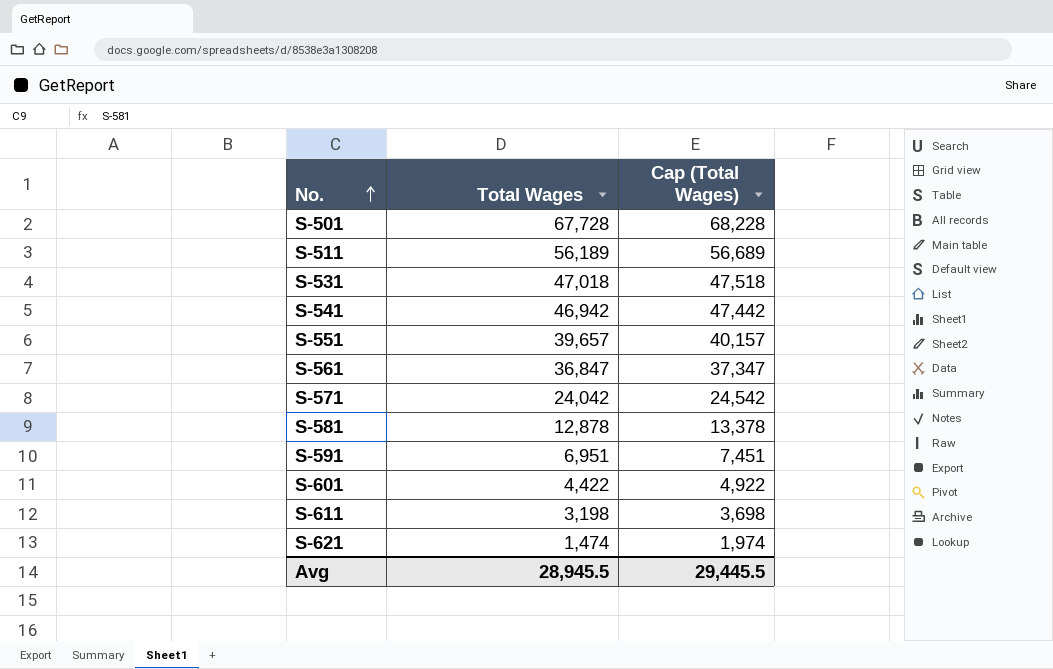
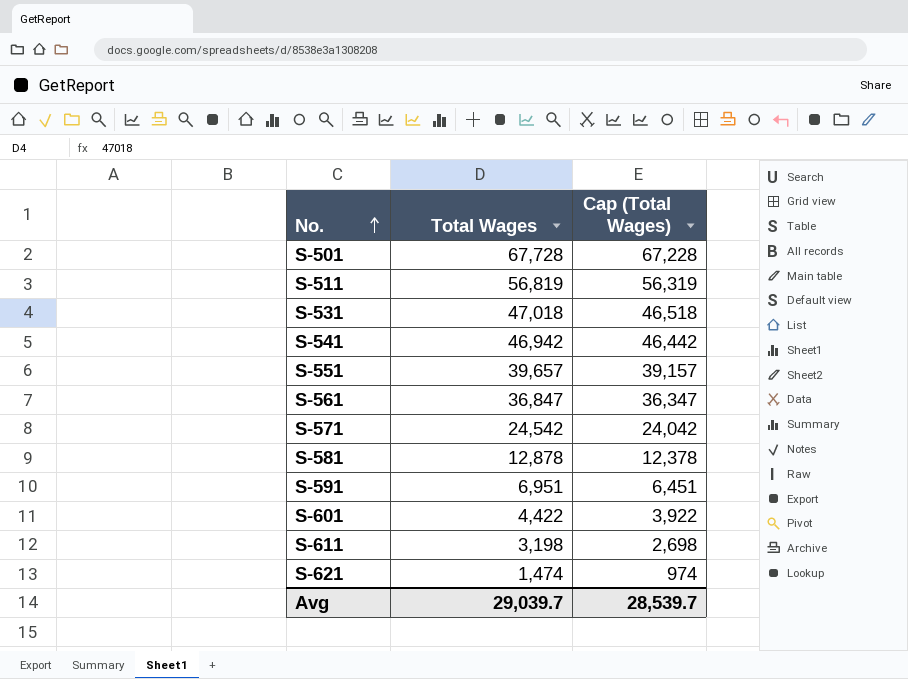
column Cap (Total Wages) | formula: [Total Wages] + 500 -> [Total Wages] - 500
S-511 | Total Wages: 56,189 -> 56,819
S-571 | Total Wages: 24,042 -> 24,542
Avg | Total Wages: 28,945.5 -> 29,039.7
Avg | Cap (Total Wages): 29,445.5 -> 28,539.7

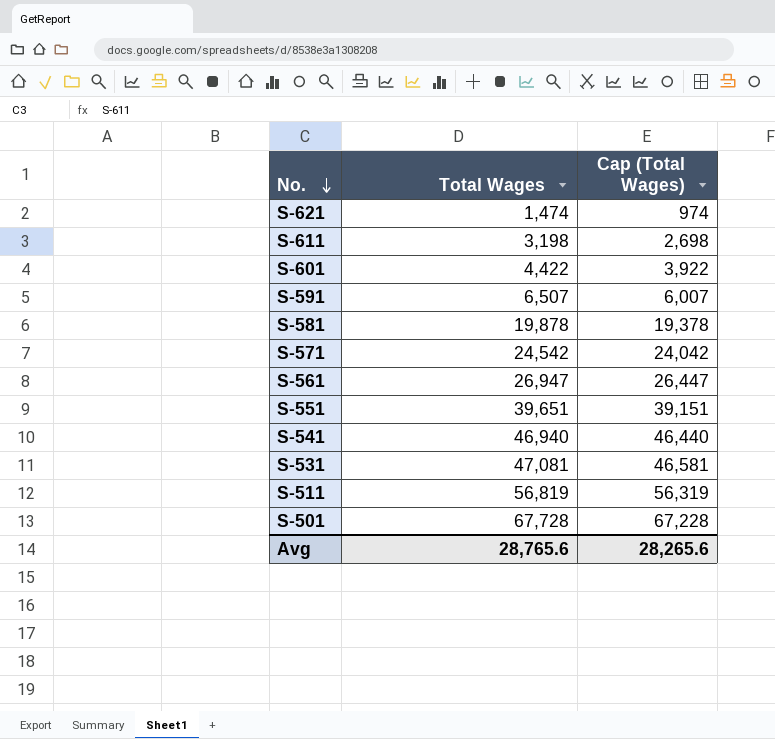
row order: No. ascending -> No. descending
S-591 | Total Wages: 6,951 -> 6,507
S-591 | Cap (Total Wages): 6,451 -> 6,007
S-581 | Total Wages: 12,878 -> 19,878
S-581 | Cap (Total Wages): 12,378 -> 19,378
S-561 | Total Wages: 36,847 -> 26,947
S-561 | Cap (Total Wages): 36,347 -> 26,447
S-551 | Total Wages: 39,657 -> 39,651
S-551 | Cap (Total Wages): 39,157 -> 39,151
S-541 | Total Wages: 46,942 -> 46,940
S-541 | Cap (Total Wages): 46,442 -> 46,440
S-531 | Total Wages: 47,018 -> 47,081
S-531 | Cap (Total Wages): 46,518 -> 46,581
Avg | Total Wages: 29,039.7 -> 28,765.6
Avg | Cap (Total Wages): 28,539.7 -> 28,265.6

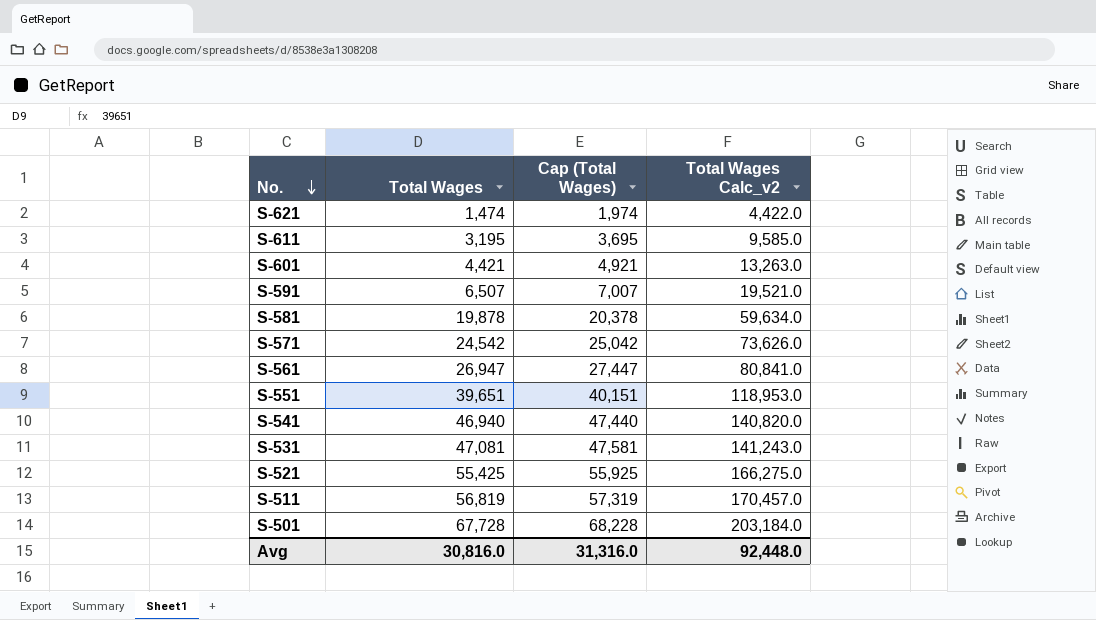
column Cap (Total Wages) | formula: [Total Wages] - 500 -> [Total Wages] + 500
column Total Wages Calc_v2 | formula: none -> [Total Wages] * 3
S-611 | Total Wages: 3,198 -> 3,195
S-601 | Total Wages: 4,422 -> 4,421
row S-521: none -> 55,425 | 55,925 | 166,275.0
Avg | Total Wages: 28,765.6 -> 30,816.0
Avg | Cap (Total Wages): 28,265.6 -> 31,316.0

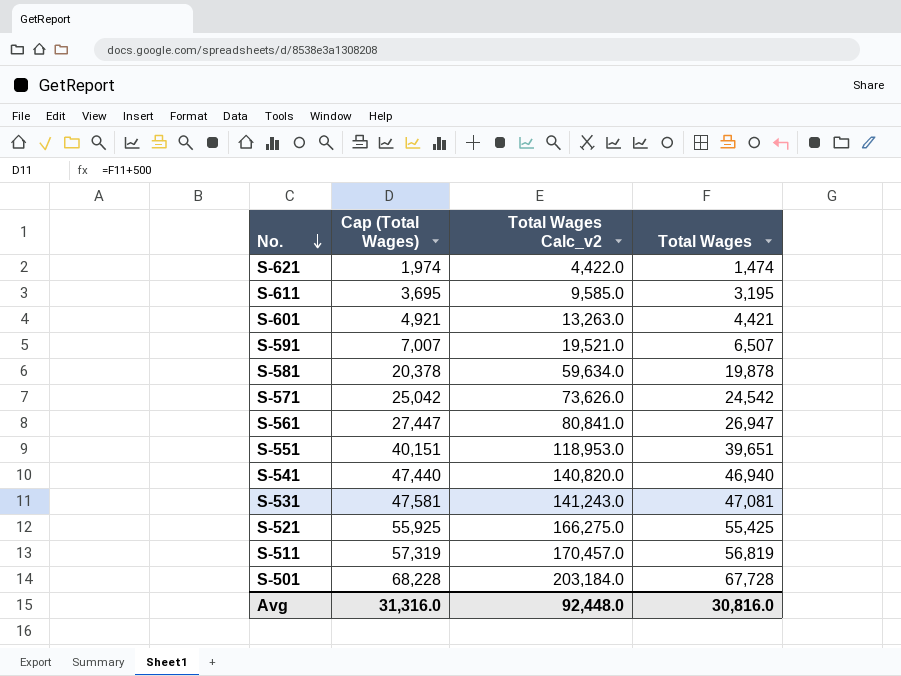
column Total Wages | position: 2 -> 4

